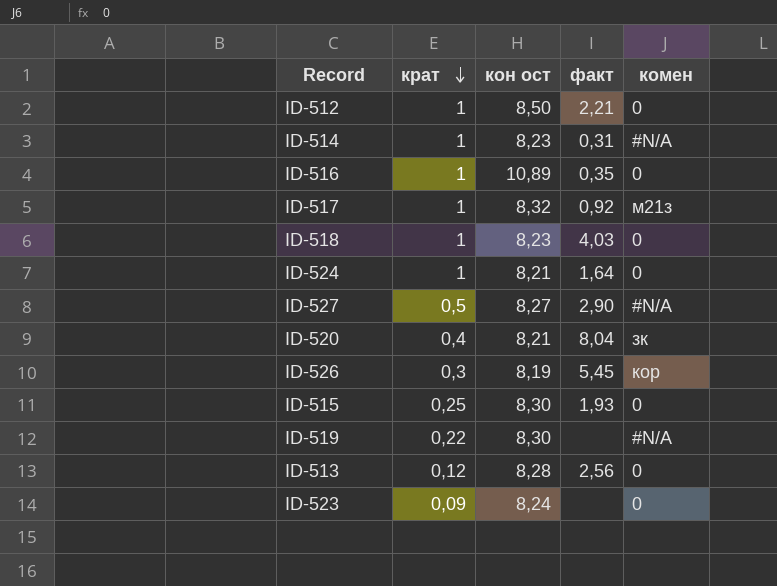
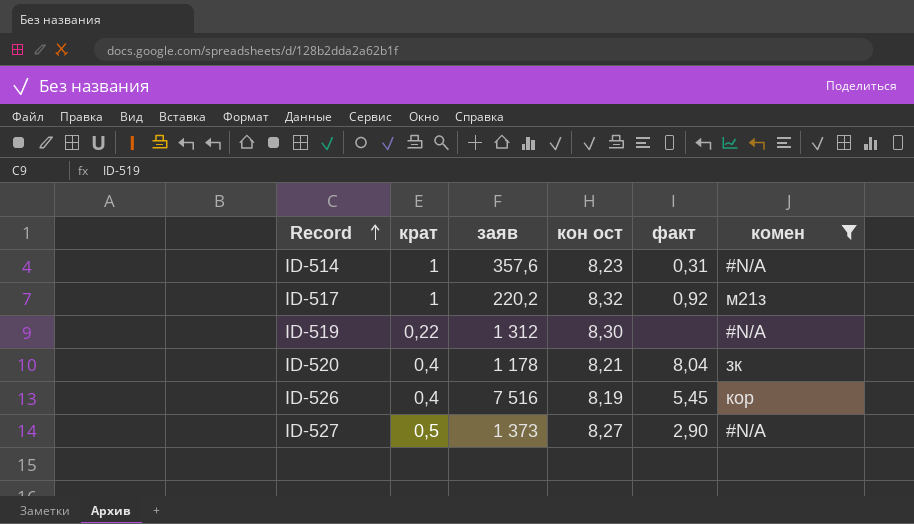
filter: none -> комен != 0
row order: крат descending -> Record ascending
column заяв | position: none -> 3
ID-526 | крат: 0,3 -> 0,4

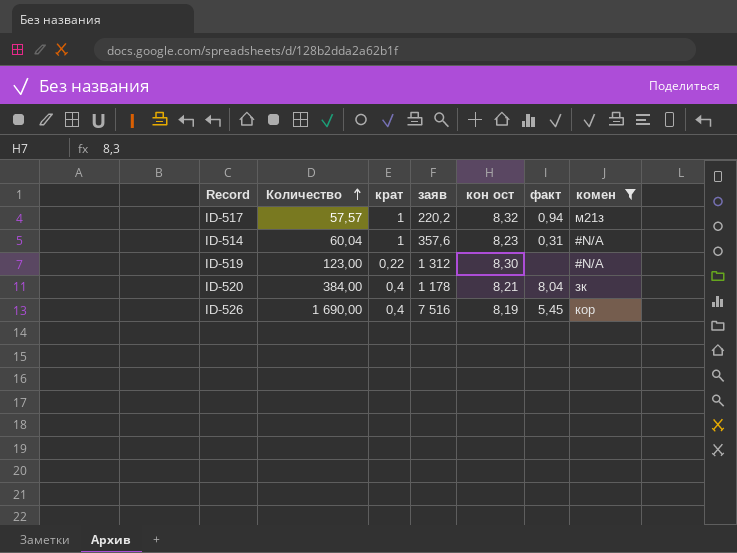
row order: Record ascending -> Количество ascending
column Количество | position: none -> 2
row ID-527: 0,5 | 1 373 | 8,27 | 2,90 | #N/A -> none
ID-517 | факт: 0,92 -> 0,94

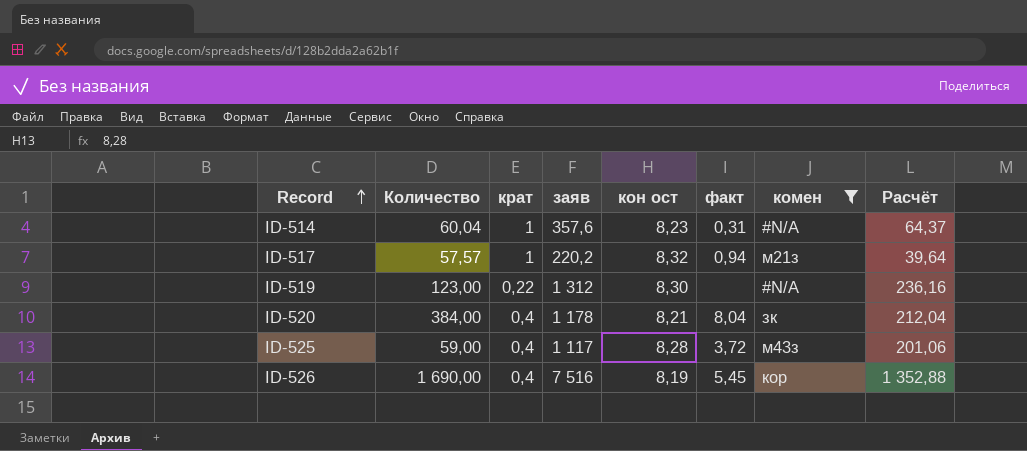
row order: Количество ascending -> Record ascending
column Расчёт | formula: none -> [заяв] * 0,18
row ID-525: none -> 59,00 | 0,4 | 1 117 | 8,28 | 3,72 | м43з | 201,06

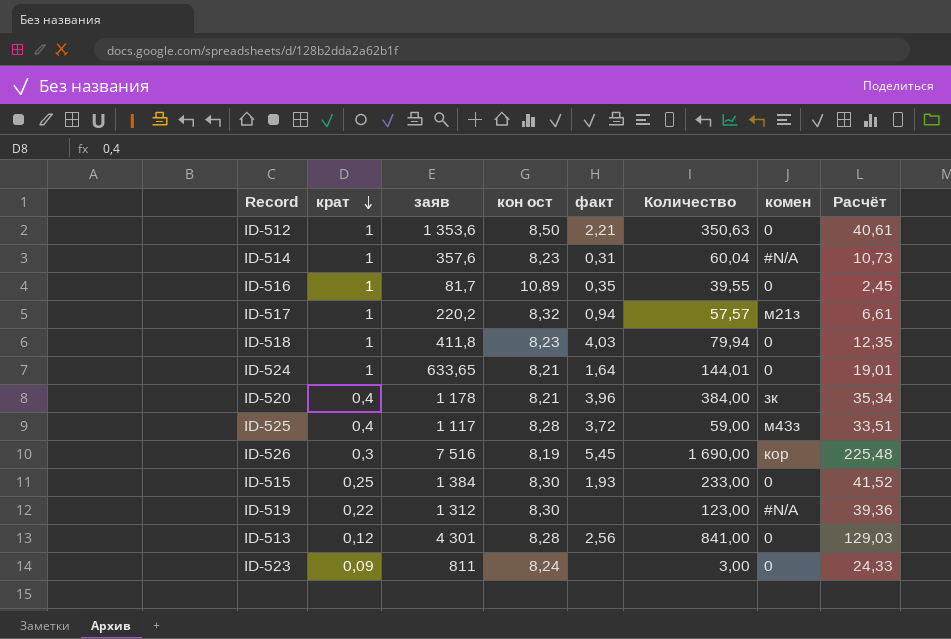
filter: комен != 0 -> none
row order: Record ascending -> крат descending
column Количество | position: 2 -> 6
column Расчёт | formula: [заяв] * 0,18 -> [заяв] * 0,03
ID-520 | факт: 8,04 -> 3,96
ID-526 | крат: 0,4 -> 0,3

